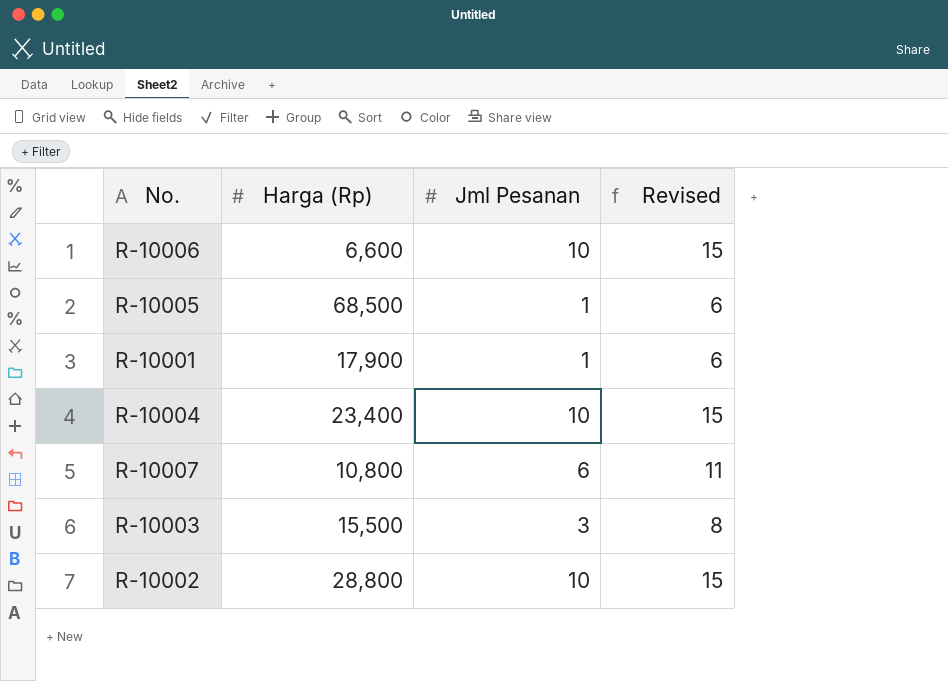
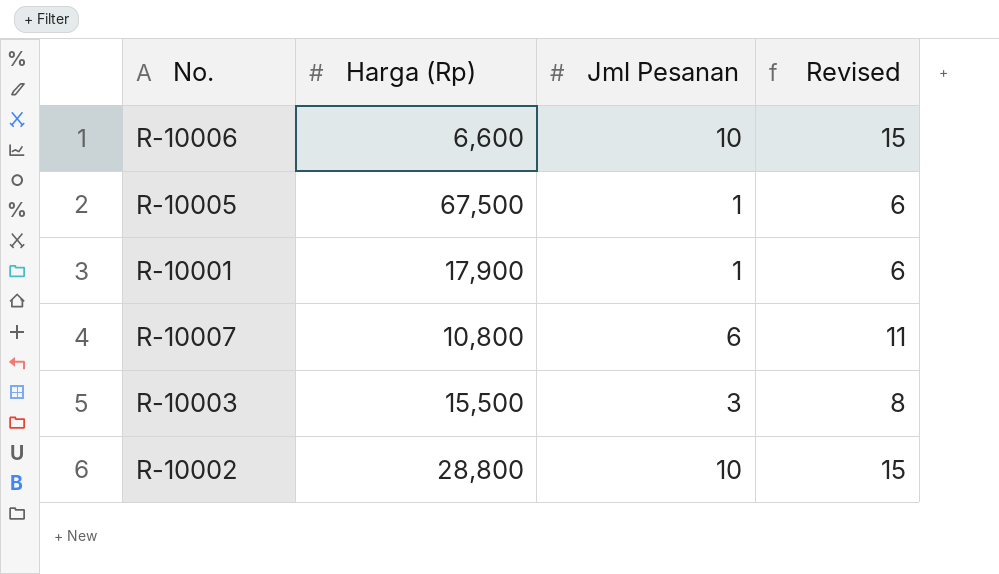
row R-10004: 23,400 | 10 | 15 -> none
R-10005 | Harga (Rp): 68,500 -> 67,500

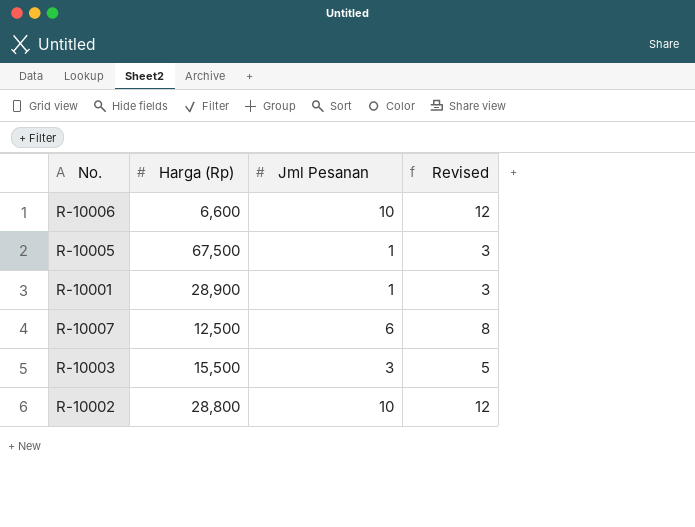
column Revised | formula: [Jml Pesanan] + 5 -> [Jml Pesanan] + 2
R-10001 | Harga (Rp): 17,900 -> 28,900
R-10007 | Harga (Rp): 10,800 -> 12,500

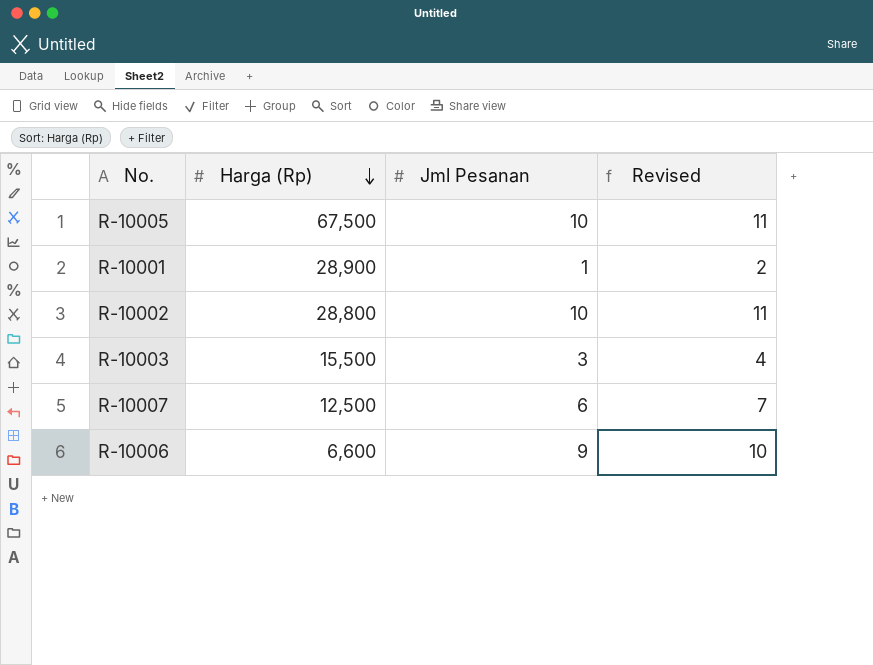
row order: none -> Harga (Rp) descending
column Revised | formula: [Jml Pesanan] + 2 -> [Jml Pesanan] + 1
R-10005 | Jml Pesanan: 1 -> 10
R-10006 | Jml Pesanan: 10 -> 9

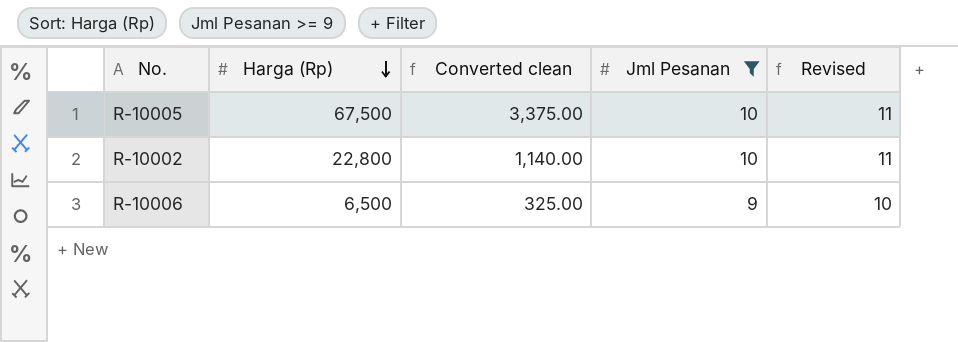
filter: none -> Jml Pesanan >= 9
column Converted clean | formula: none -> [Harga (Rp)] * 0.05
R-10002 | Harga (Rp): 28,800 -> 22,800
R-10006 | Harga (Rp): 6,600 -> 6,500

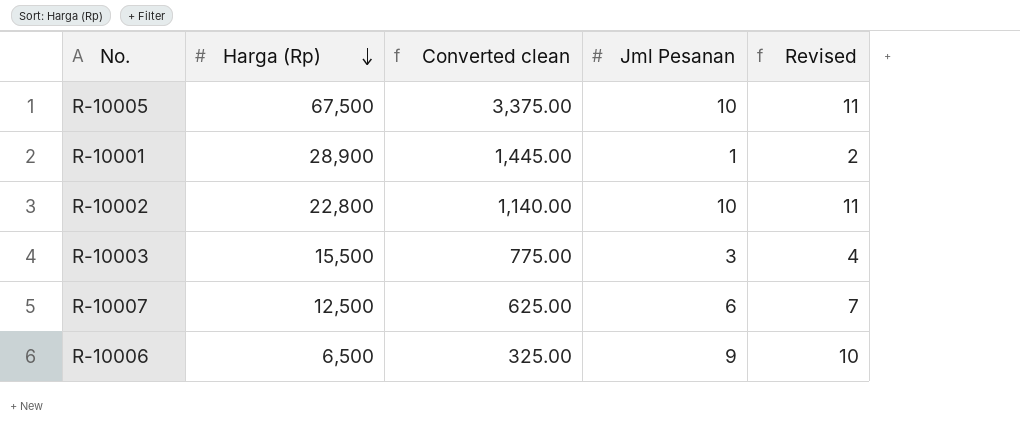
filter: Jml Pesanan >= 9 -> none

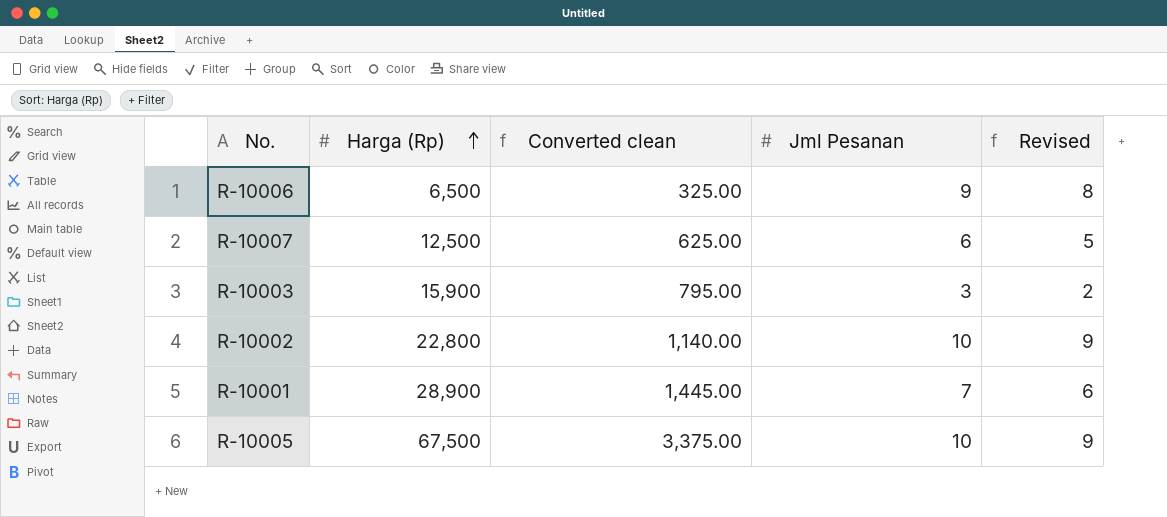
row order: Harga (Rp) descending -> Harga (Rp) ascending
column Revised | formula: [Jml Pesanan] + 1 -> [Jml Pesanan] - 1
R-10003 | Harga (Rp): 15,500 -> 15,900
R-10003 | Converted clean: 775.00 -> 795.00
R-10001 | Jml Pesanan: 1 -> 7

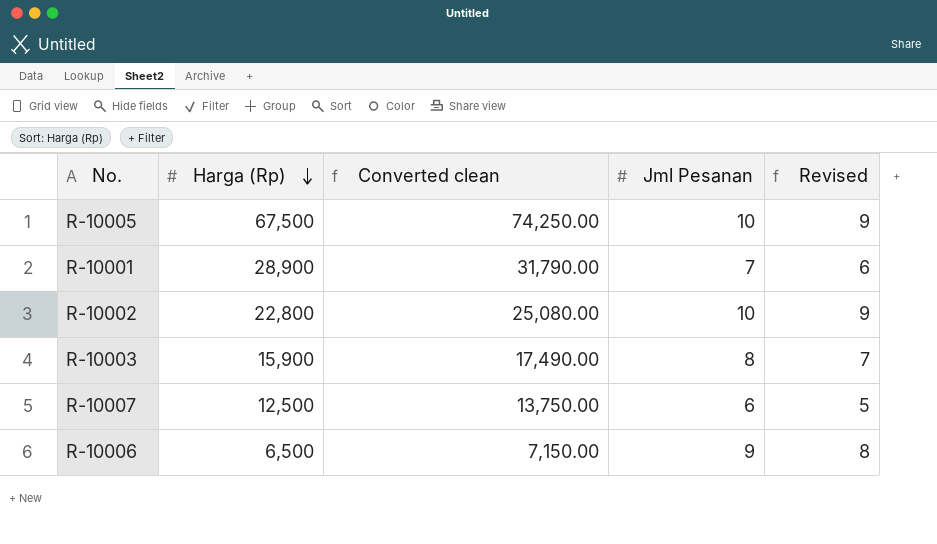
row order: Harga (Rp) ascending -> Harga (Rp) descending
column Converted clean | formula: [Harga (Rp)] * 0.05 -> [Harga (Rp)] * 1.1
R-10003 | Jml Pesanan: 3 -> 8
R-10003 | Revised: 2 -> 7

